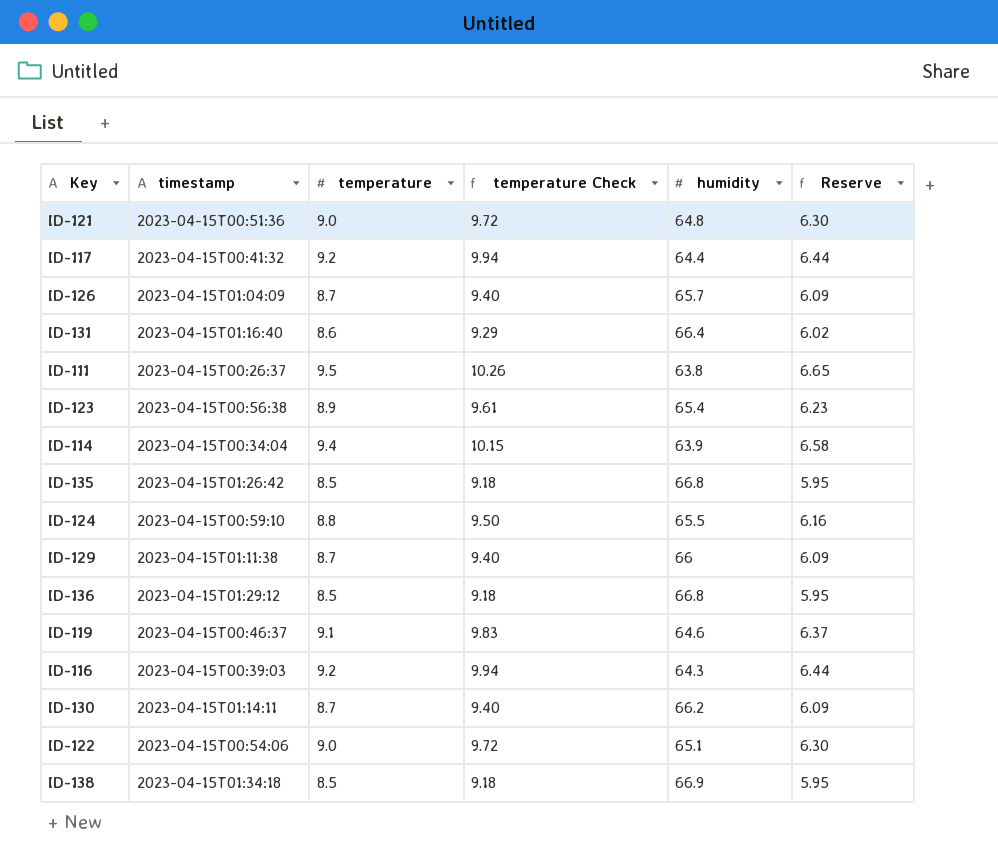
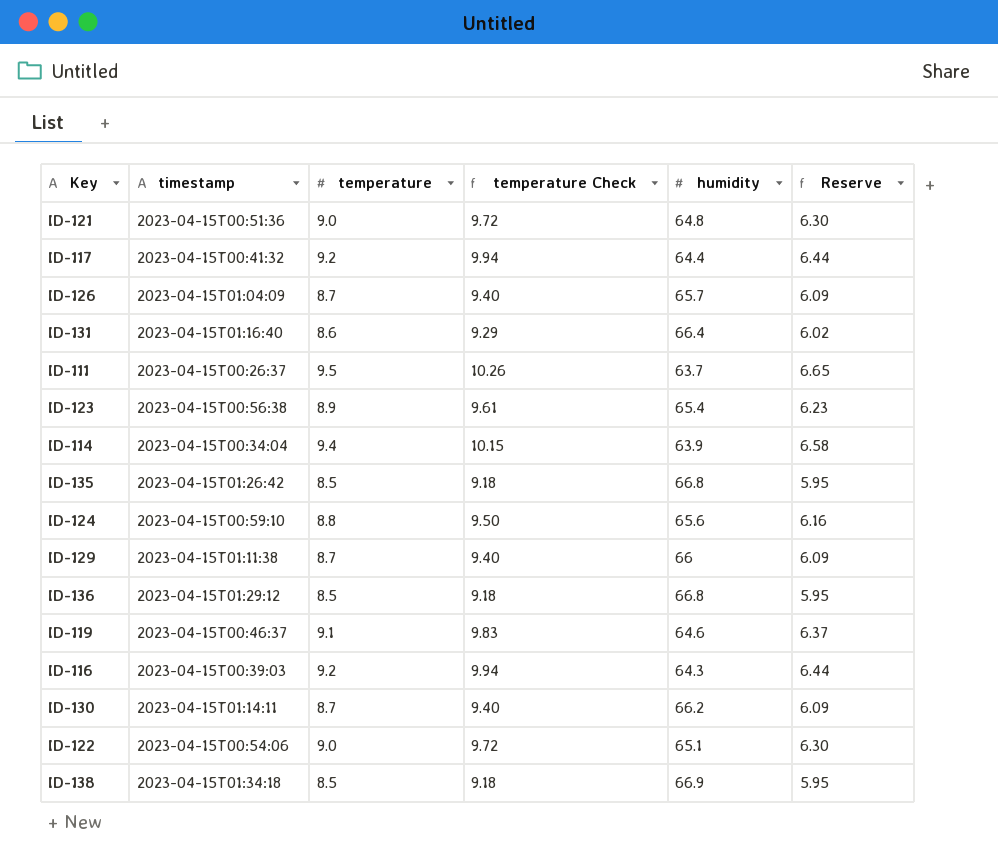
ID-111 | humidity: 63.8 -> 63.7
ID-124 | humidity: 65.5 -> 65.6

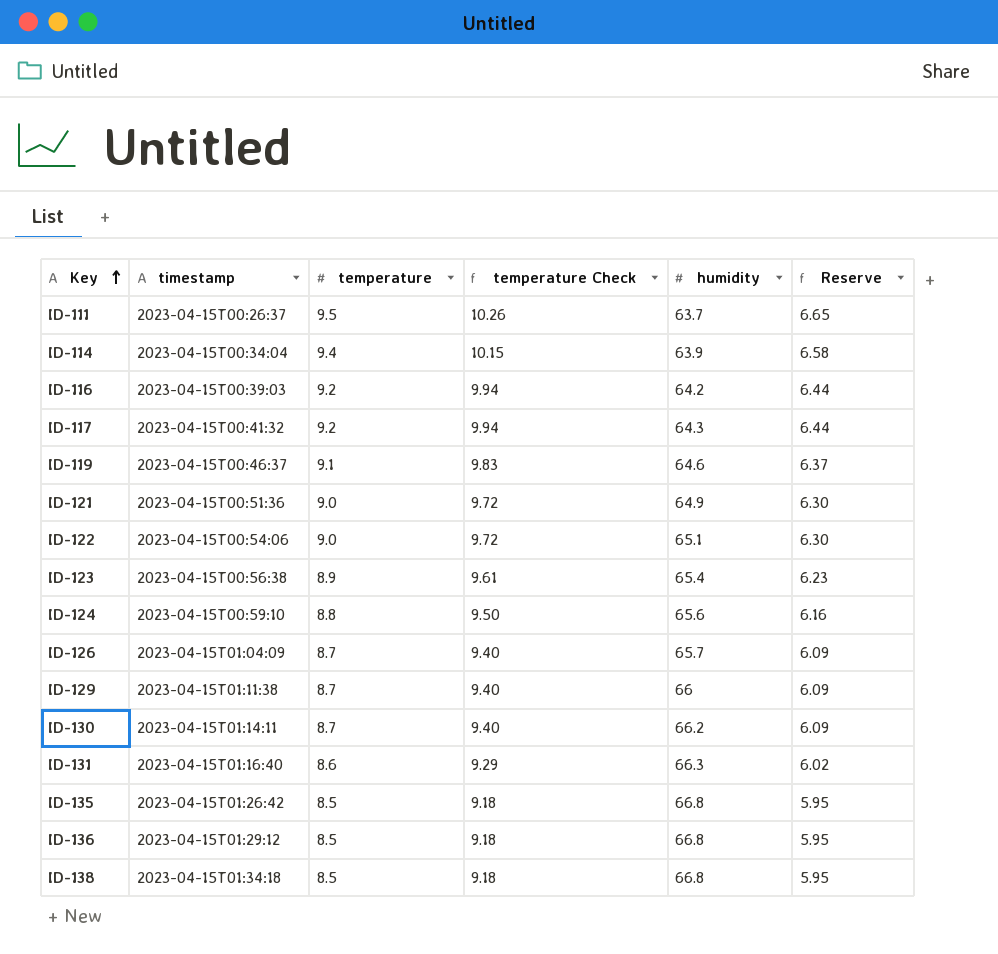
row order: none -> Key ascending
ID-116 | humidity: 64.3 -> 64.2
ID-117 | humidity: 64.4 -> 64.3
ID-121 | humidity: 64.8 -> 64.9
ID-131 | humidity: 66.4 -> 66.3
ID-138 | humidity: 66.9 -> 66.8

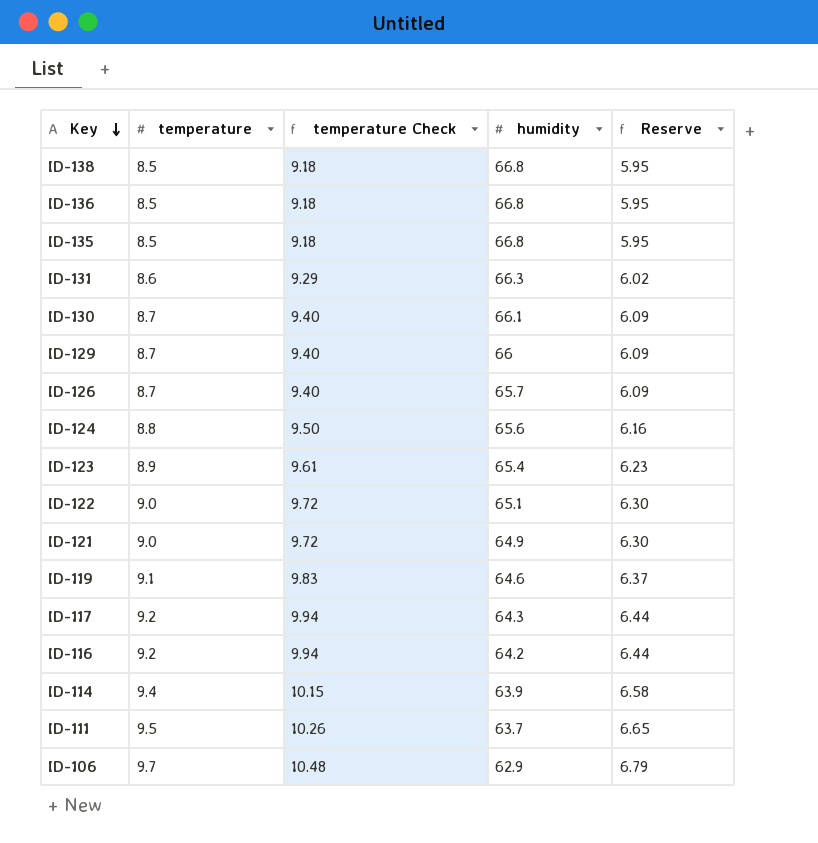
row order: Key ascending -> Key descending
column timestamp | position: 2 -> none
ID-130 | humidity: 66.2 -> 66.1
row ID-106: none -> 9.7 | 10.48 | 62.9 | 6.79

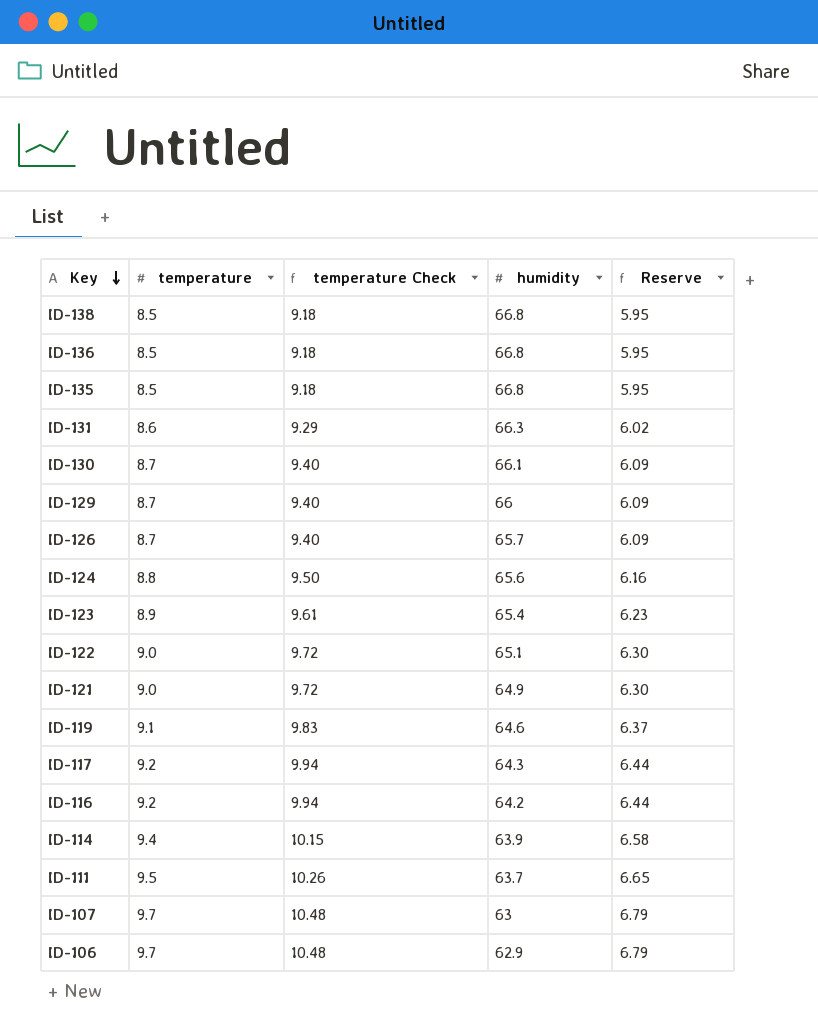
row ID-107: none -> 9.7 | 10.48 | 63 | 6.79

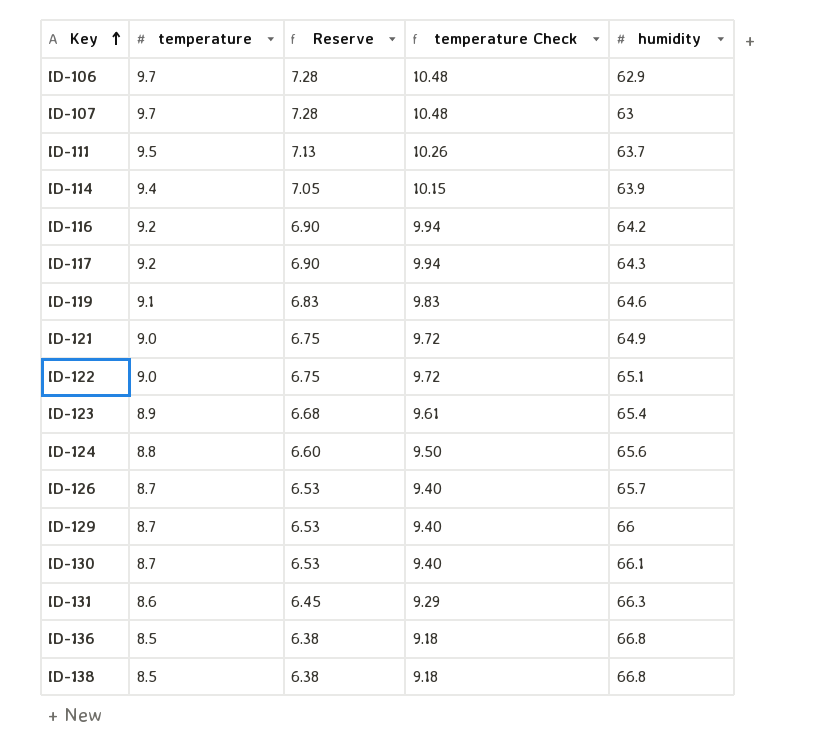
row order: Key descending -> Key ascending
column Reserve | formula: [temperature] * 0.7 -> [temperature] * 0.75
column Reserve | position: 5 -> 3
row ID-135: 8.5 | 9.18 | 66.8 | 5.95 -> none

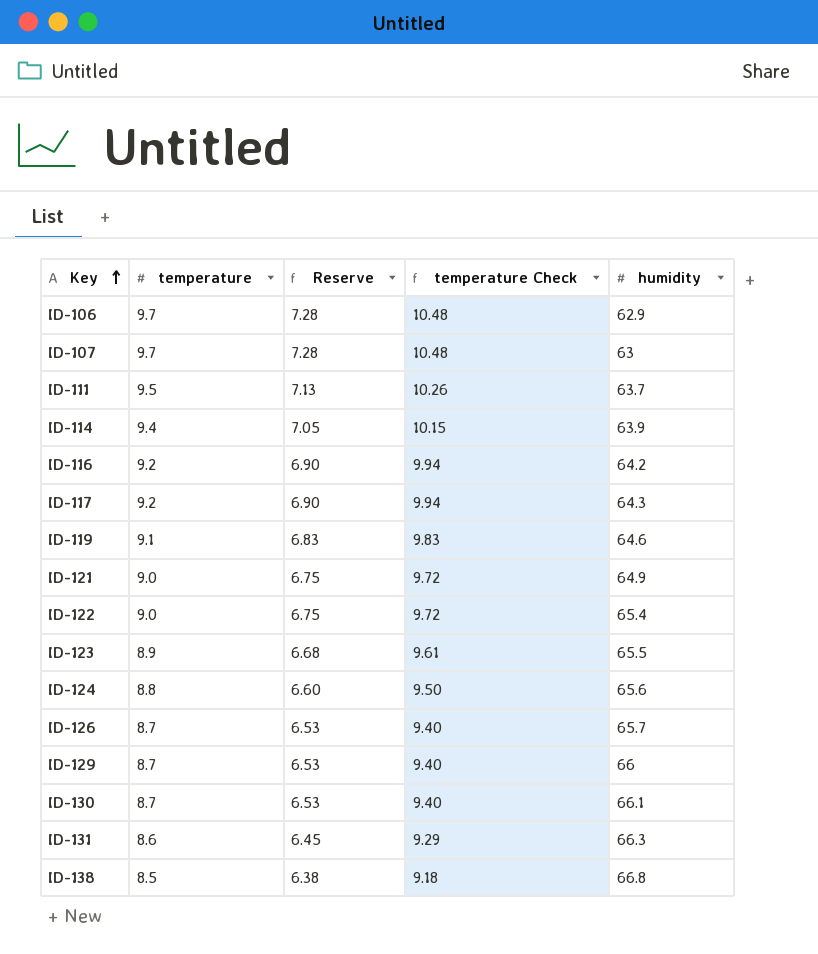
row ID-136: 8.5 | 6.38 | 9.18 | 66.8 -> none
ID-122 | humidity: 65.1 -> 65.4
ID-123 | humidity: 65.4 -> 65.5

